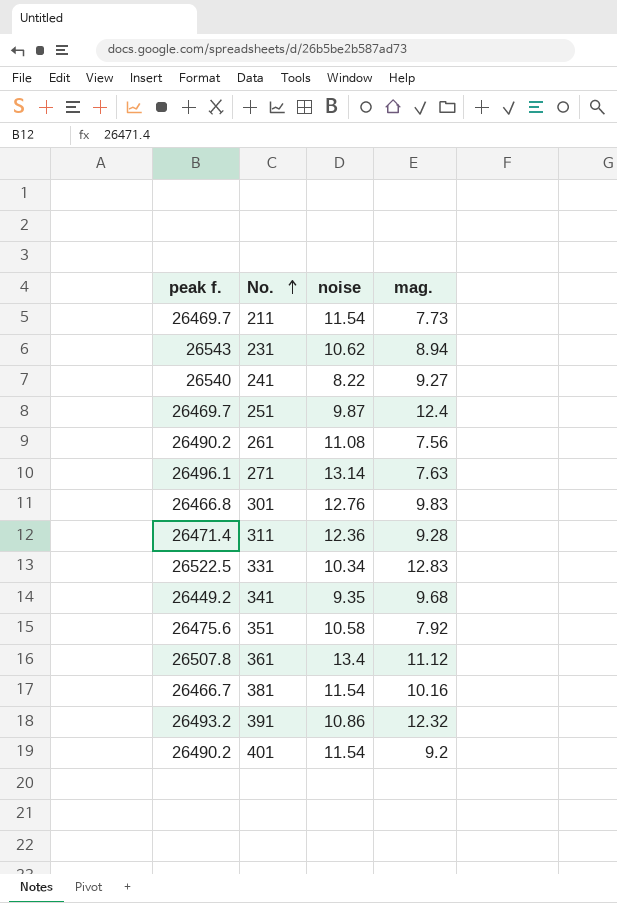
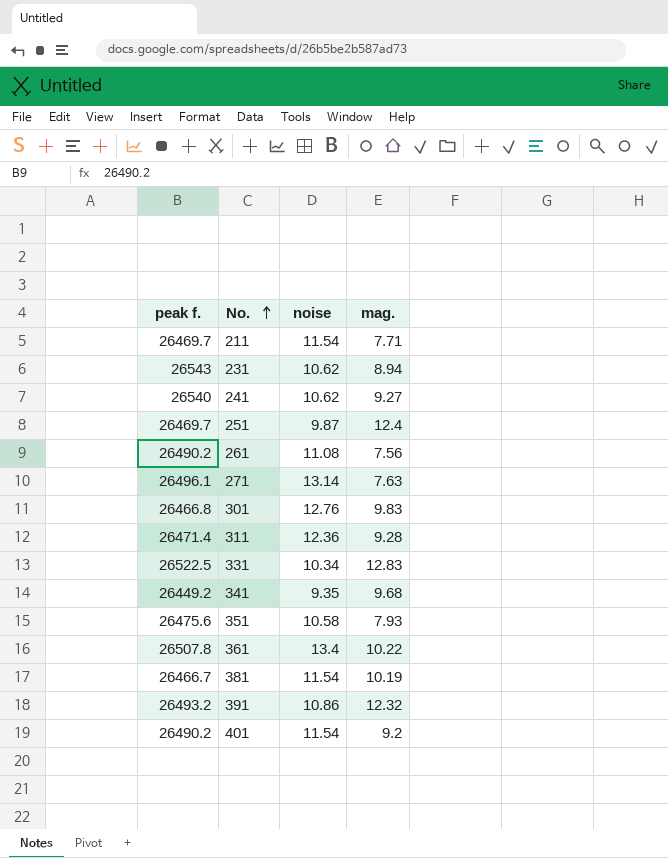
211 | mag.: 7.73 -> 7.71
241 | noise: 8.22 -> 10.62
351 | mag.: 7.92 -> 7.93
361 | mag.: 11.12 -> 10.22
381 | mag.: 10.16 -> 10.19

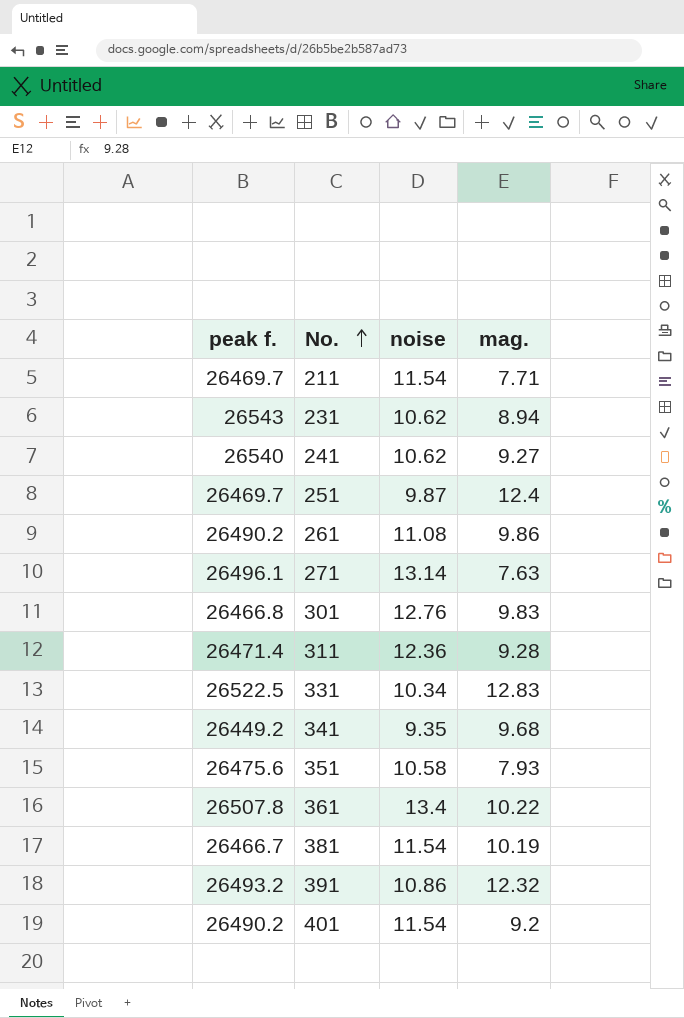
261 | mag.: 7.56 -> 9.86

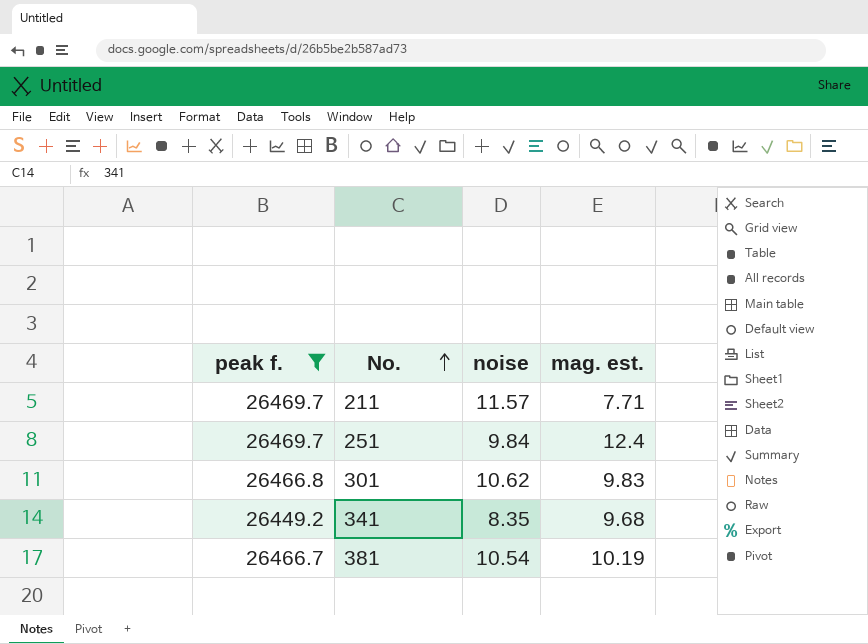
filter: none -> peak f. <= 26469.7
column name: mag. -> mag. est.
211 | noise: 11.54 -> 11.57
251 | noise: 9.87 -> 9.84
301 | noise: 12.76 -> 10.62
341 | noise: 9.35 -> 8.35
381 | noise: 11.54 -> 10.54

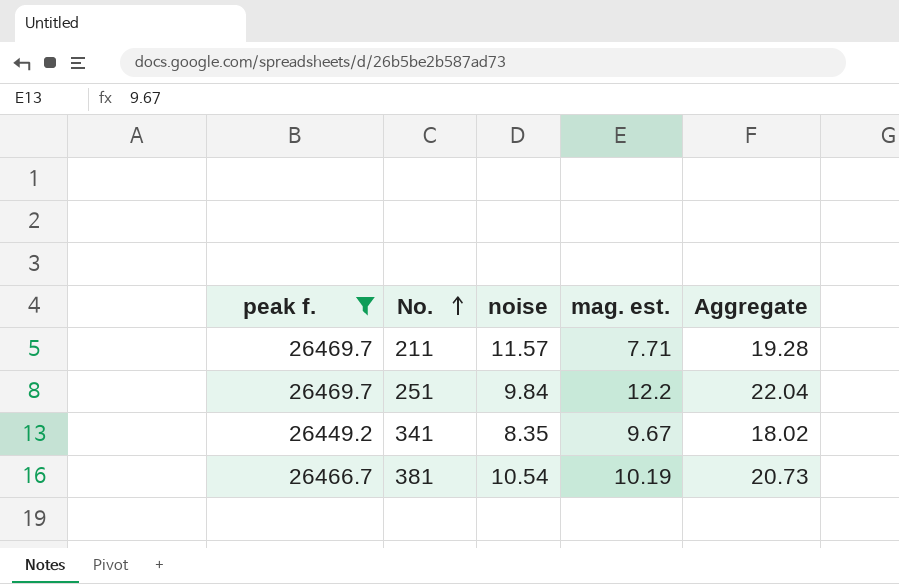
column Aggregate | formula: none -> [noise] + [mag. est.]
row 301: 26466.8 | 10.62 | 9.83 -> none
251 | mag. est.: 12.4 -> 12.2
341 | mag. est.: 9.68 -> 9.67

